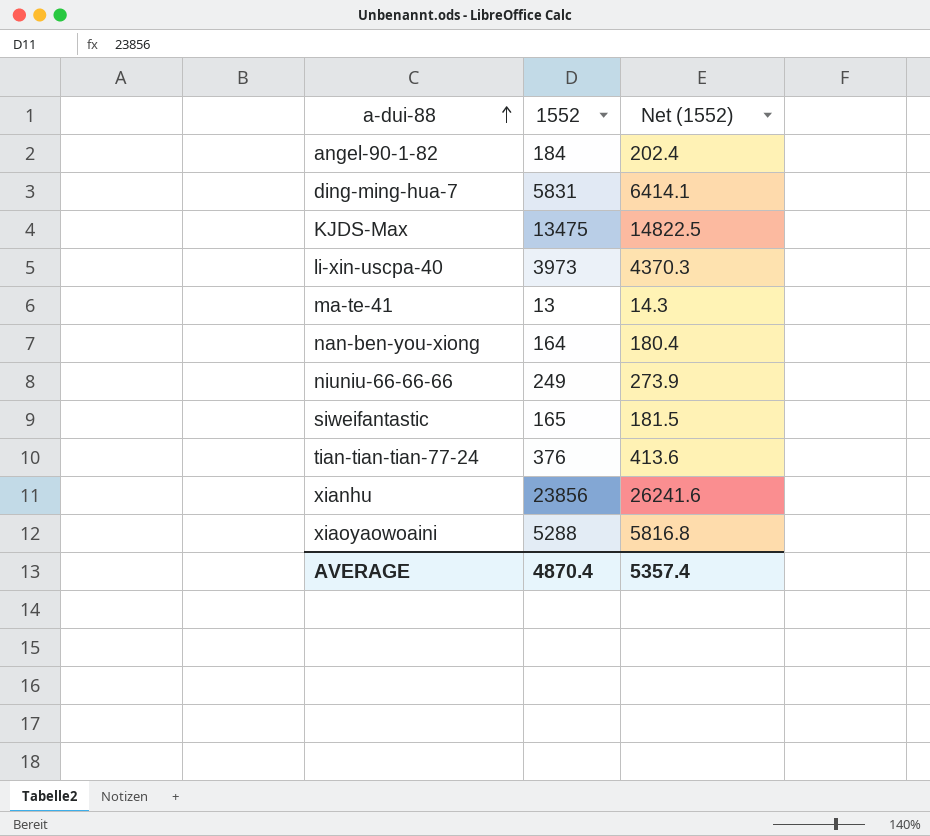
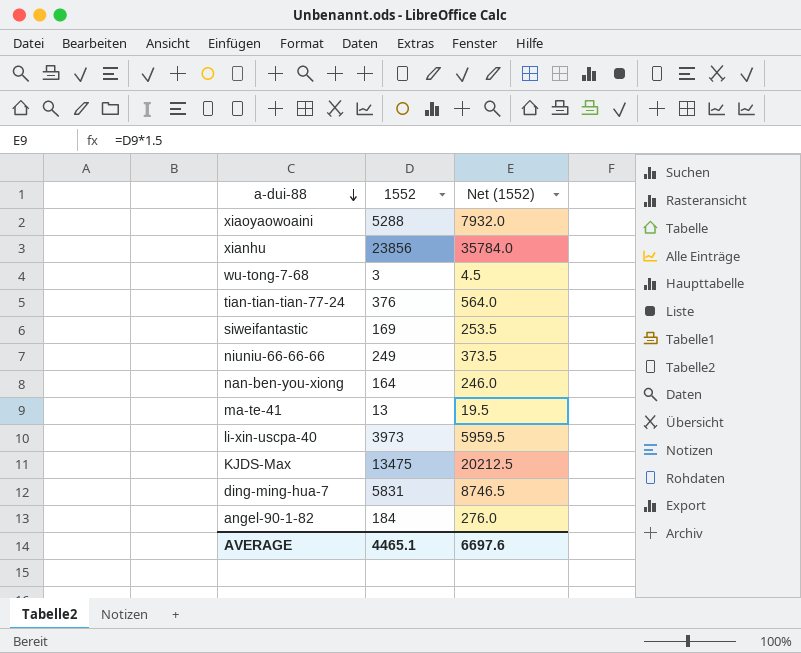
row order: a-dui-88 ascending -> a-dui-88 descending
column Net (1552) | formula: [1552] * 1.1 -> [1552] * 1.5
row wu-tong-7-68: none -> 3 | 4.5
siweifantastic | 1552: 165 -> 169
AVERAGE | 1552: 4870.4 -> 4465.1
AVERAGE | Net (1552): 5357.4 -> 6697.6

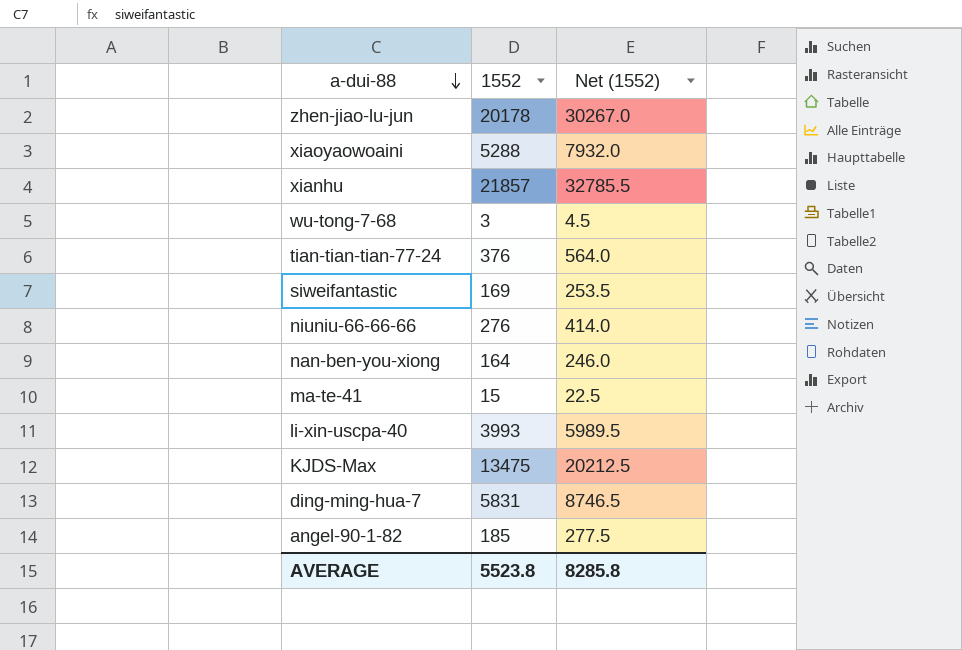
row zhen-jiao-lu-jun: none -> 20178 | 30267.0
xianhu | 1552: 23856 -> 21857
xianhu | Net (1552): 35784.0 -> 32785.5
niuniu-66-66-66 | 1552: 249 -> 276
niuniu-66-66-66 | Net (1552): 373.5 -> 414.0
ma-te-41 | 1552: 13 -> 15
ma-te-41 | Net (1552): 19.5 -> 22.5
li-xin-uscpa-40 | 1552: 3973 -> 3993
li-xin-uscpa-40 | Net (1552): 5959.5 -> 5989.5
angel-90-1-82 | 1552: 184 -> 185
angel-90-1-82 | Net (1552): 276.0 -> 277.5
AVERAGE | 1552: 4465.1 -> 5523.8
AVERAGE | Net (1552): 6697.6 -> 8285.8

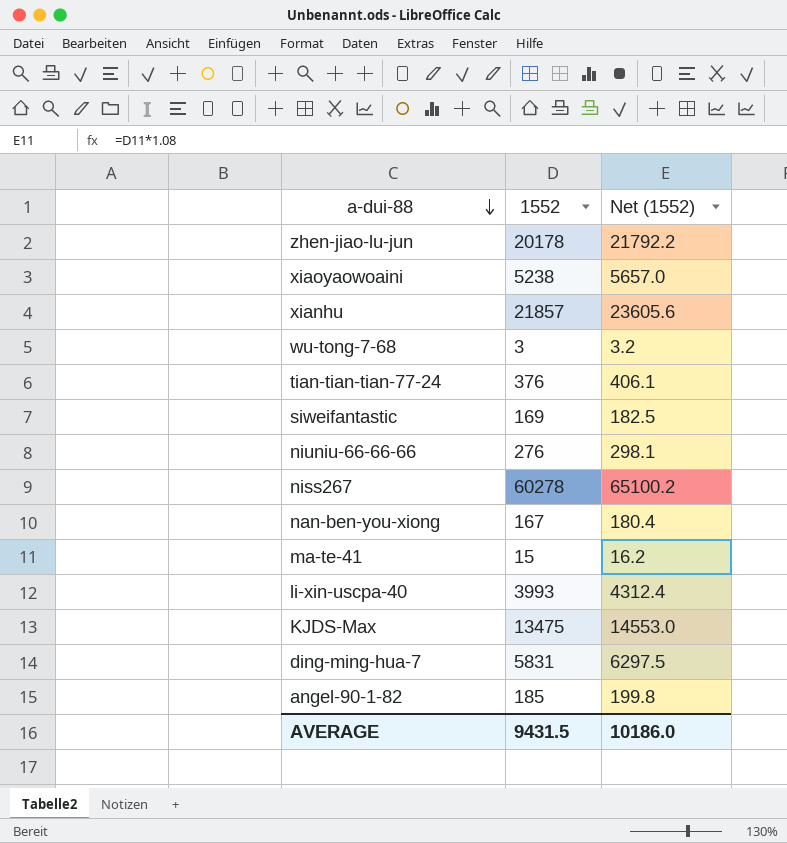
column Net (1552) | formula: [1552] * 1.5 -> [1552] * 1.08
xiaoyaowoaini | 1552: 5288 -> 5238
row niss267: none -> 60278 | 65100.2
nan-ben-you-xiong | 1552: 164 -> 167
AVERAGE | 1552: 5523.8 -> 9431.5
AVERAGE | Net (1552): 8285.8 -> 10186.0

